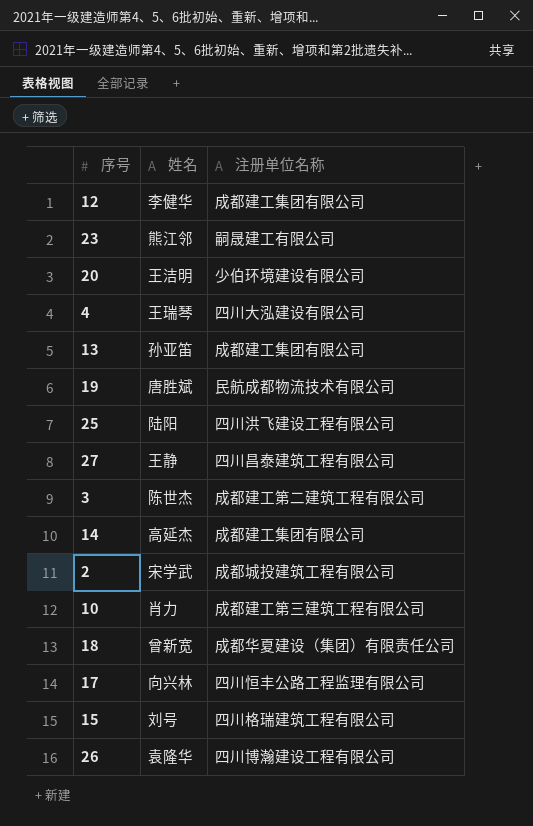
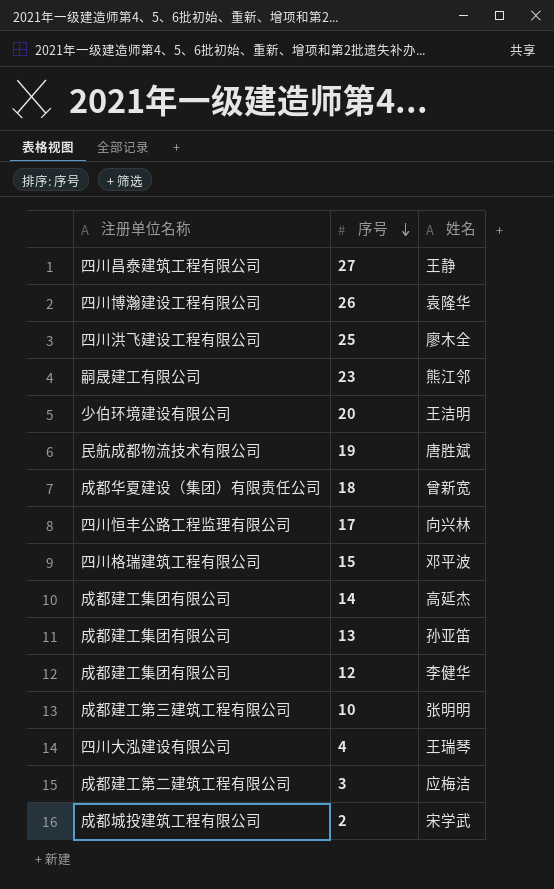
row order: none -> 序号 descending
column 注册单位名称 | position: 3 -> 1
25 | 姓名: 陆阳 -> 廖木全
15 | 姓名: 刘号 -> 邓平波
10 | 姓名: 肖力 -> 张明明
3 | 姓名: 陈世杰 -> 应梅洁

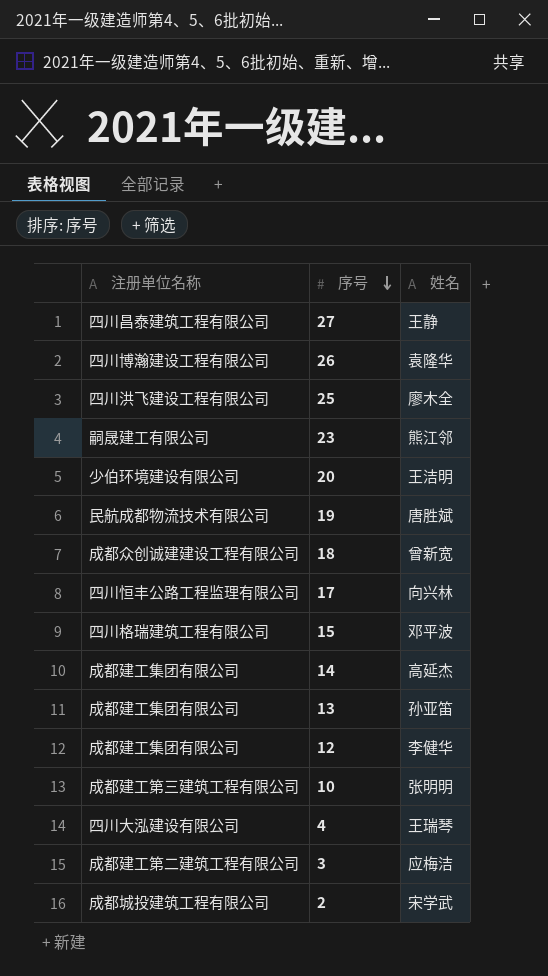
18 | 注册单位名称: 成都华夏建设（集团）有限责任公司 -> 成都众创诚建建设工程有限公司

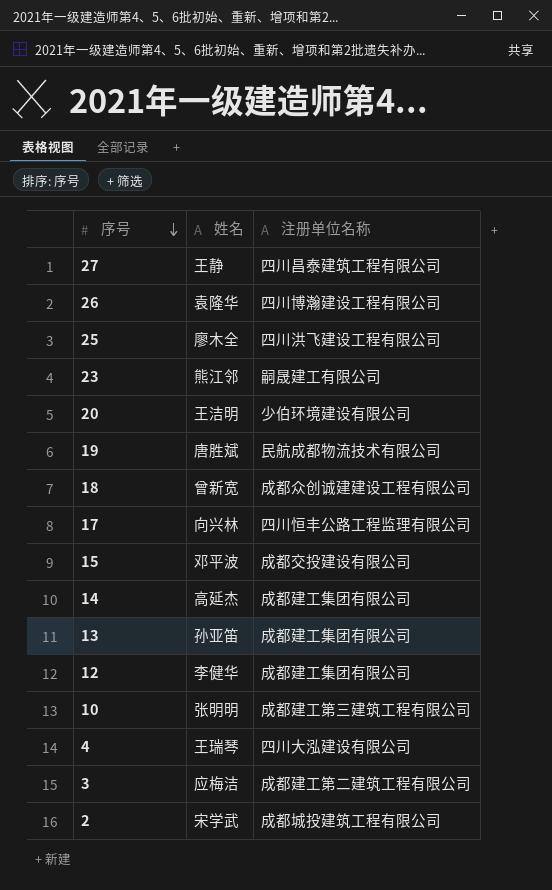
column 注册单位名称 | position: 1 -> 3
15 | 注册单位名称: 四川格瑞建筑工程有限公司 -> 成都交投建设有限公司

